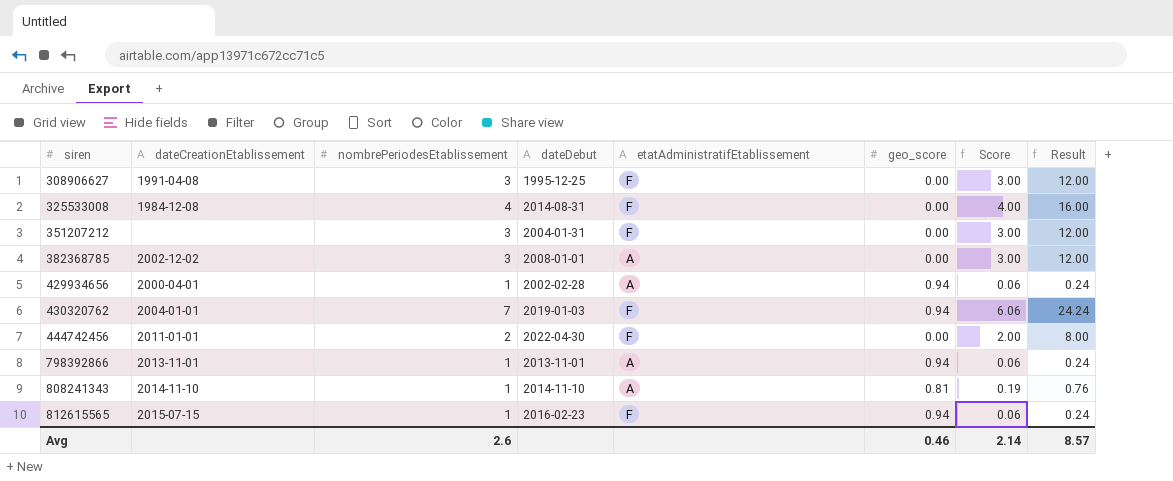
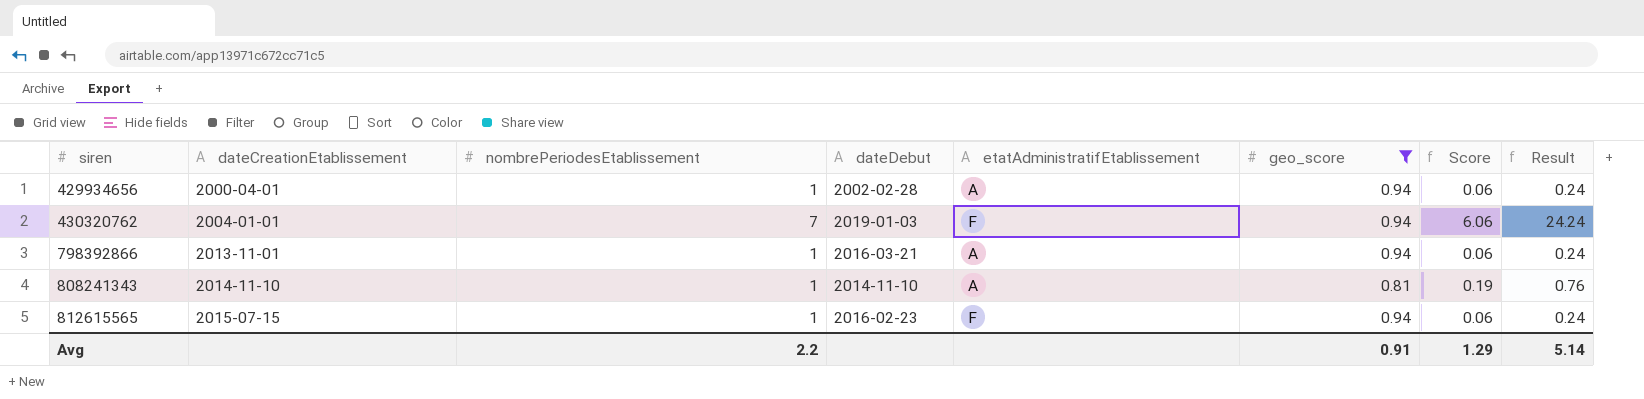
filter: none -> geo_score != 0.00
798392866 | dateDebut: 2013-11-01 -> 2016-03-21
Avg | nombrePeriodesEtablissement: 2.6 -> 2.2
Avg | geo_score: 0.46 -> 0.91
Avg | Score: 2.14 -> 1.29
Avg | Result: 8.57 -> 5.14

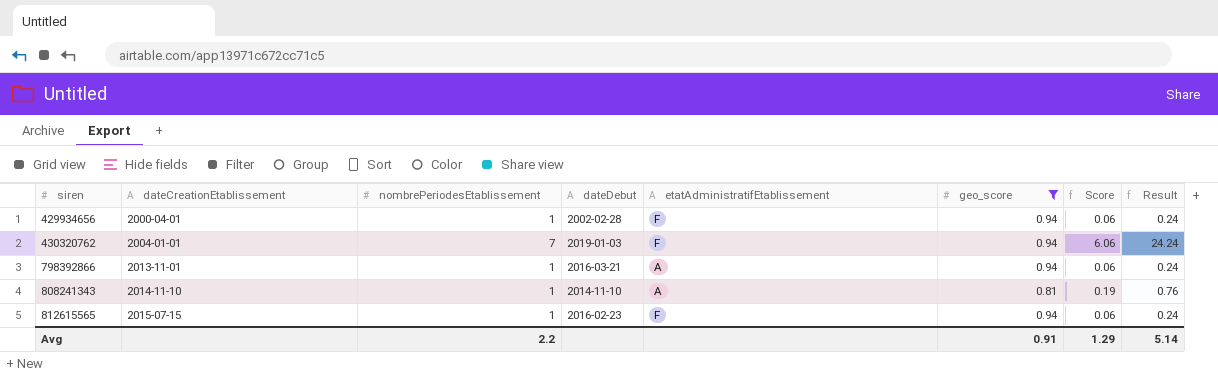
429934656 | etatAdministratifEtablissement: A -> F

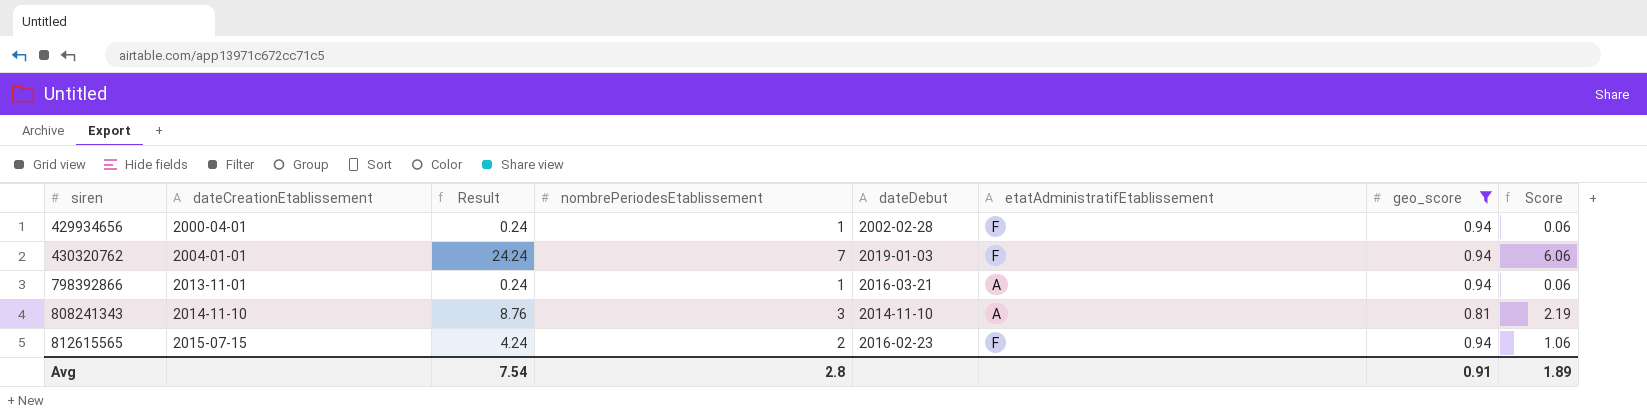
column Result | position: 8 -> 3
808241343 | Result: 0.76 -> 8.76
808241343 | nombrePeriodesEtablissement: 1 -> 3
808241343 | Score: 0.19 -> 2.19
812615565 | Result: 0.24 -> 4.24
812615565 | nombrePeriodesEtablissement: 1 -> 2
812615565 | Score: 0.06 -> 1.06
Avg | Result: 5.14 -> 7.54
Avg | nombrePeriodesEtablissement: 2.2 -> 2.8
Avg | Score: 1.29 -> 1.89

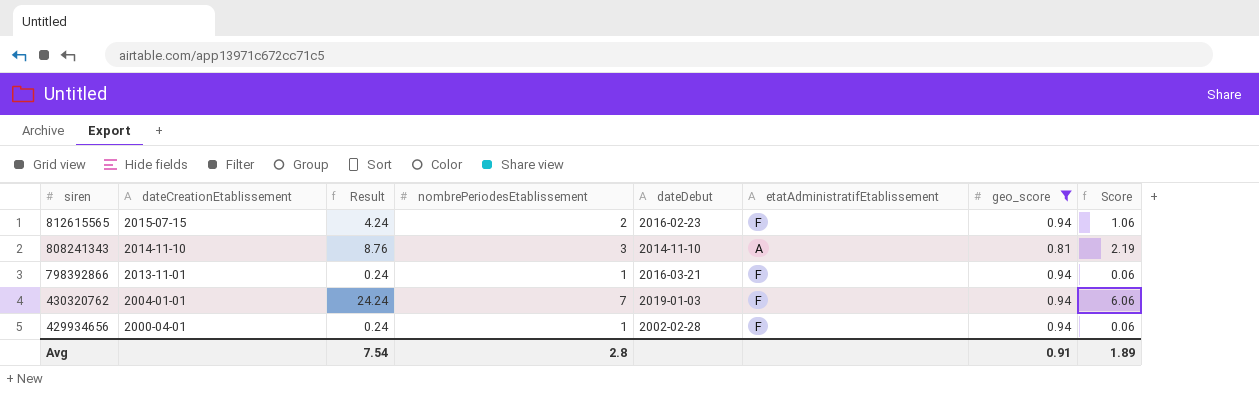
row order: siren ascending -> siren descending
798392866 | etatAdministratifEtablissement: A -> F

